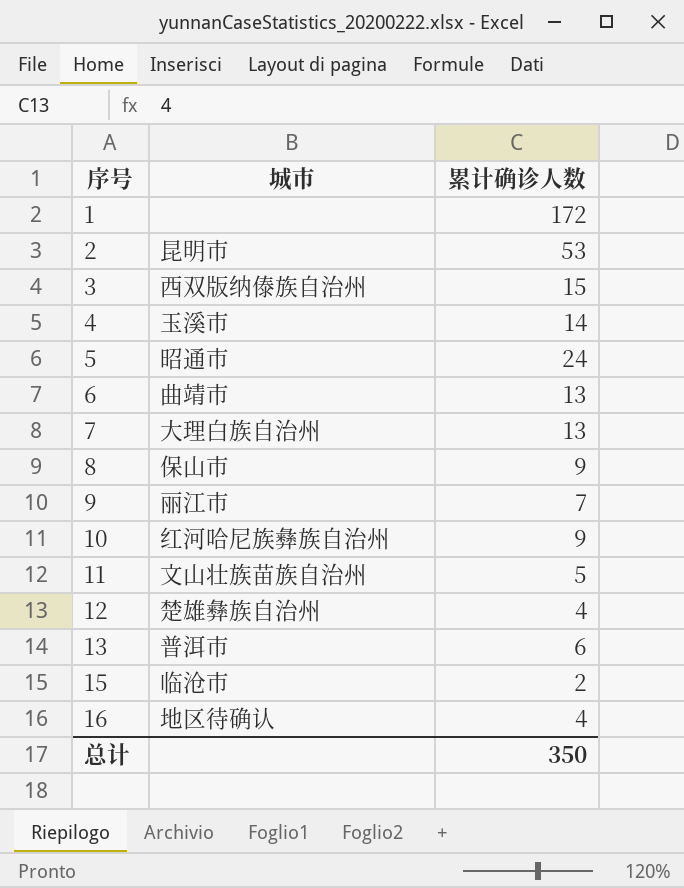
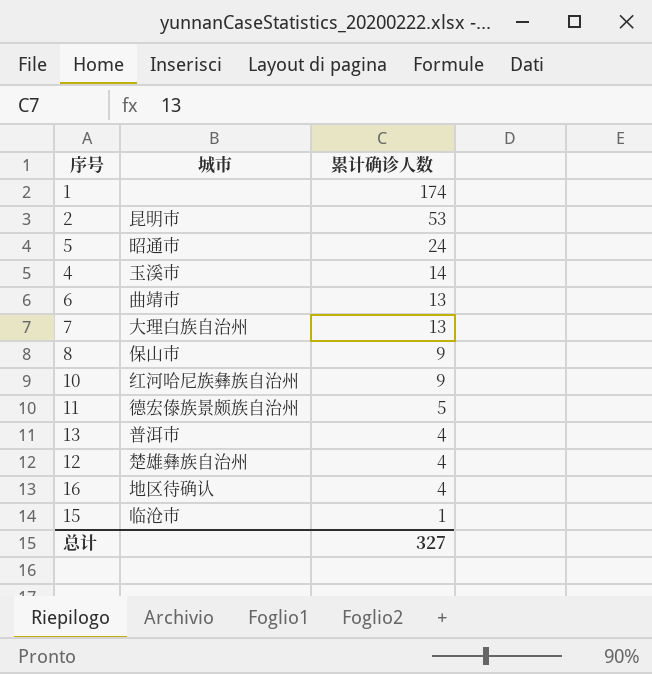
row order: 序号 ascending -> 累计确诊人数 descending
row 3: 西双版纳傣族自治州 | 15 -> none
row 9: 丽江市 | 7 -> none
1 | 累计确诊人数: 172 -> 174
11 | 城市: 文山壮族苗族自治州 -> 德宏傣族景颇族自治州
13 | 累计确诊人数: 6 -> 4
15 | 累计确诊人数: 2 -> 1
总计 | 累计确诊人数: 350 -> 327

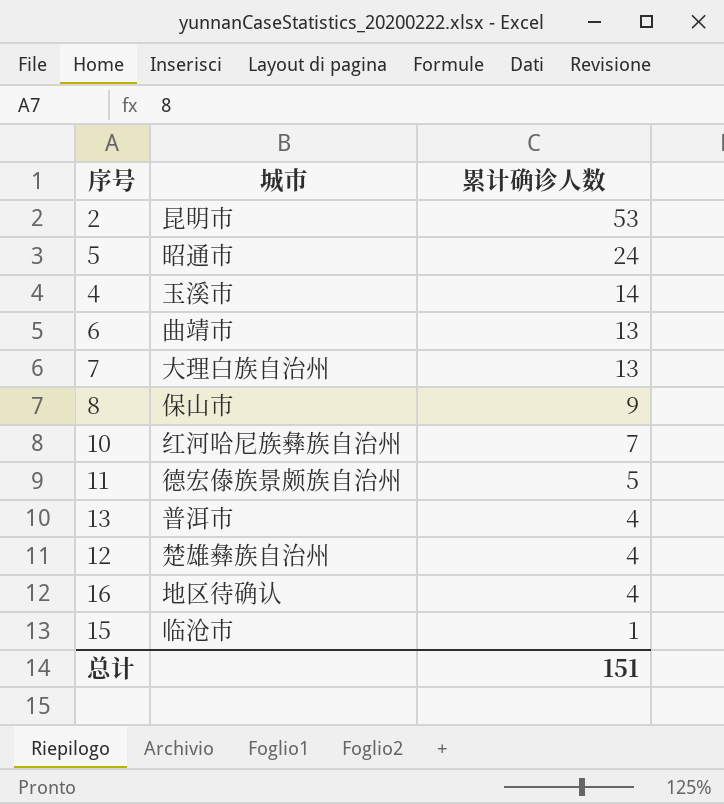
row 1: none | 174 -> none
10 | 累计确诊人数: 9 -> 7
总计 | 累计确诊人数: 327 -> 151

